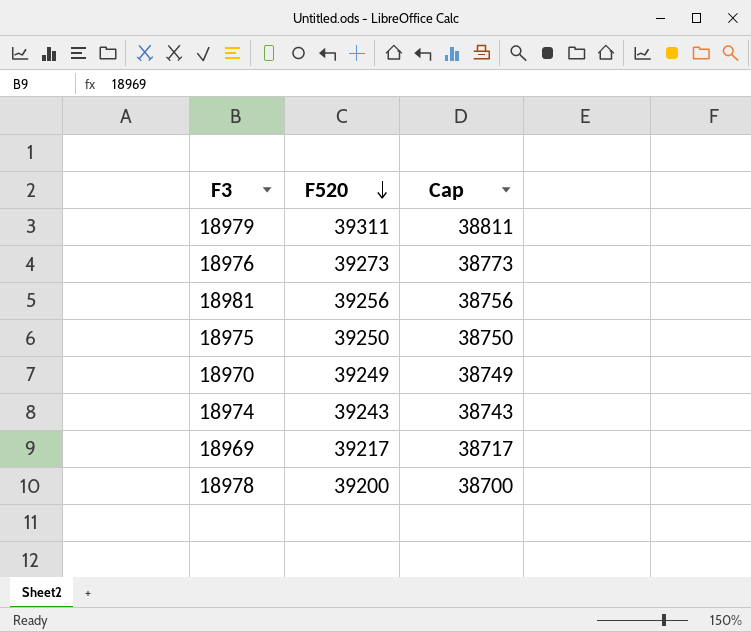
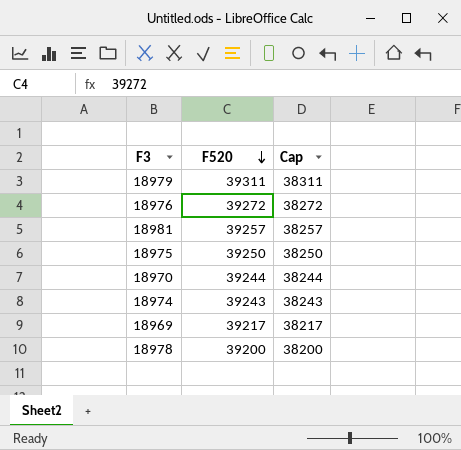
column Cap | formula: [F520] - 500 -> [F520] - 1000
18976 | F520: 39273 -> 39272
18981 | F520: 39256 -> 39257
18970 | F520: 39249 -> 39244

